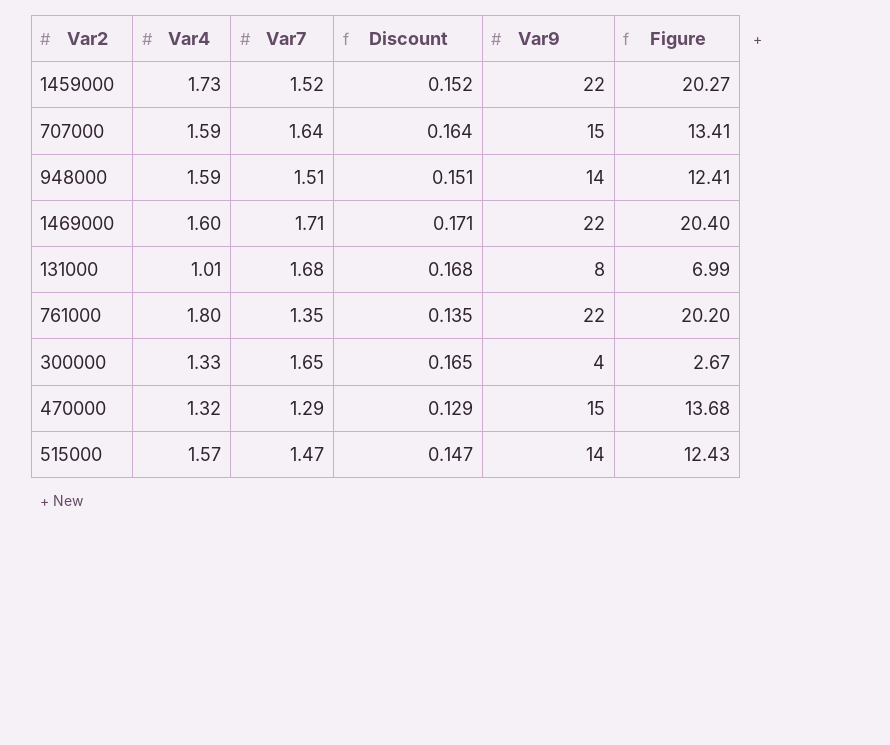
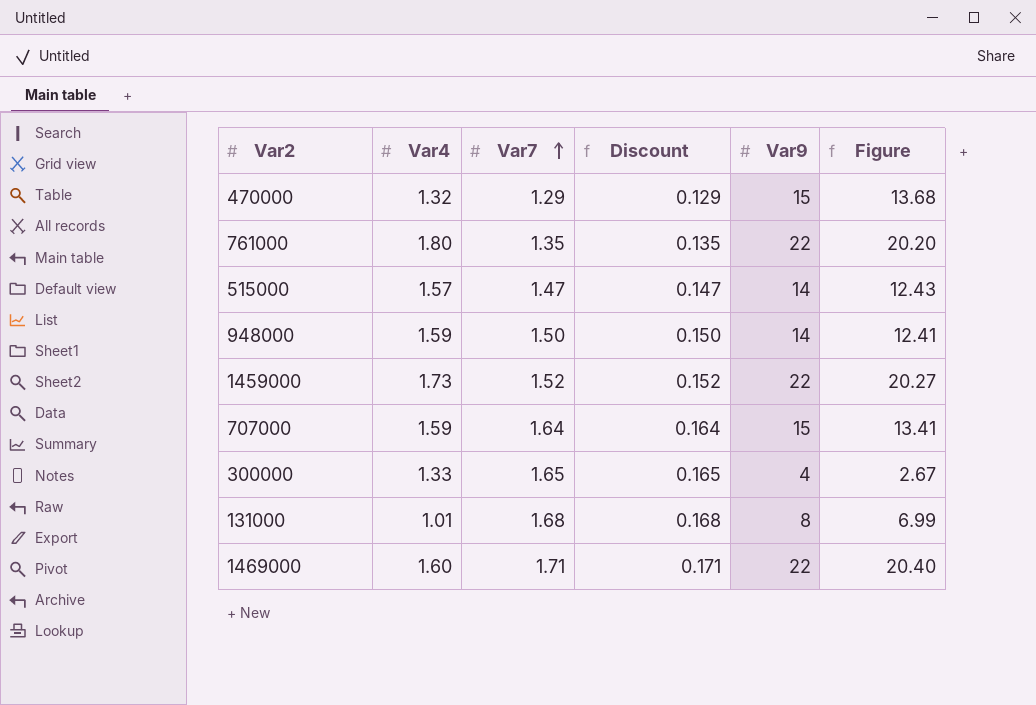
row order: none -> Var7 ascending
948000 | Var7: 1.51 -> 1.50
948000 | Discount: 0.151 -> 0.150

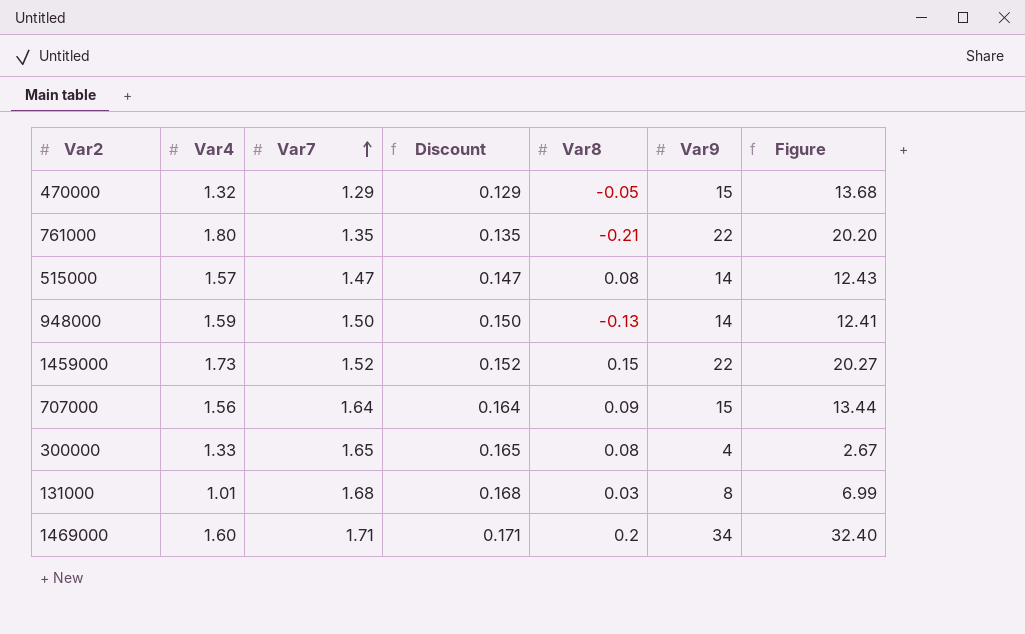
column Var8 | position: none -> 5
707000 | Var4: 1.59 -> 1.56
707000 | Figure: 13.41 -> 13.44
1469000 | Var9: 22 -> 34
1469000 | Figure: 20.40 -> 32.40

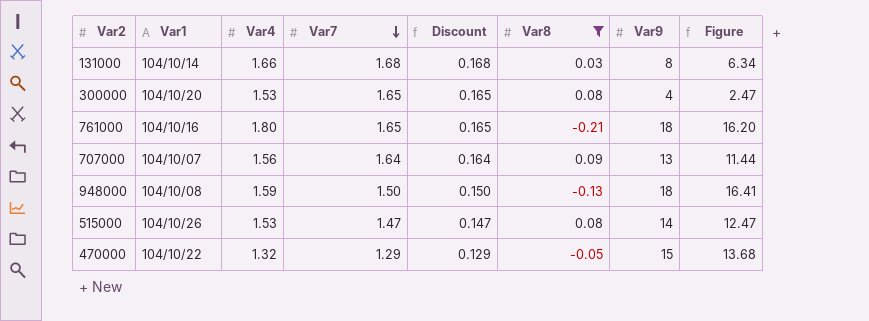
filter: none -> Var8 <= 0.09
row order: Var7 ascending -> Var7 descending
column Var1 | position: none -> 2
131000 | Var4: 1.01 -> 1.66
131000 | Figure: 6.99 -> 6.34
300000 | Var4: 1.33 -> 1.53
300000 | Figure: 2.67 -> 2.47
761000 | Var7: 1.35 -> 1.65
761000 | Discount: 0.135 -> 0.165
761000 | Var9: 22 -> 18
761000 | Figure: 20.20 -> 16.20
707000 | Var9: 15 -> 13
707000 | Figure: 13.44 -> 11.44
948000 | Var9: 14 -> 18
948000 | Figure: 12.41 -> 16.41
515000 | Var4: 1.57 -> 1.53
515000 | Figure: 12.43 -> 12.47

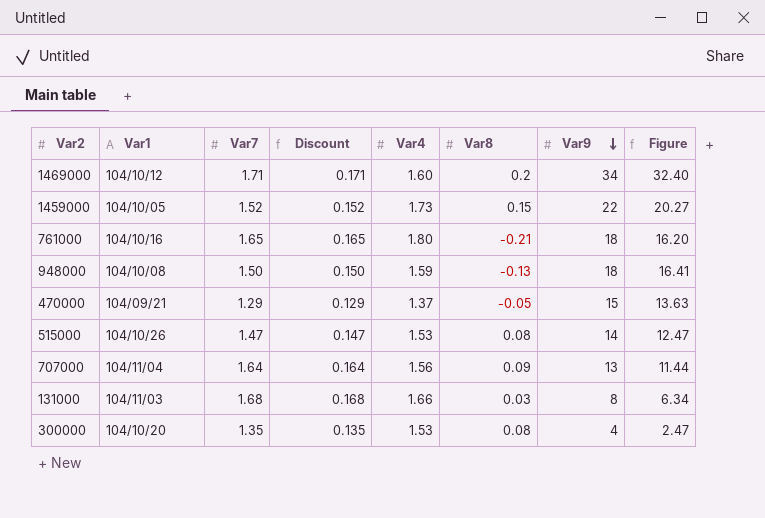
filter: Var8 <= 0.09 -> none
row order: Var7 descending -> Var9 descending
column Var4 | position: 3 -> 5
470000 | Var1: 104/10/22 -> 104/09/21
470000 | Var4: 1.32 -> 1.37
470000 | Figure: 13.68 -> 13.63
707000 | Var1: 104/10/07 -> 104/11/04
131000 | Var1: 104/10/14 -> 104/11/03
300000 | Var7: 1.65 -> 1.35
300000 | Discount: 0.165 -> 0.135

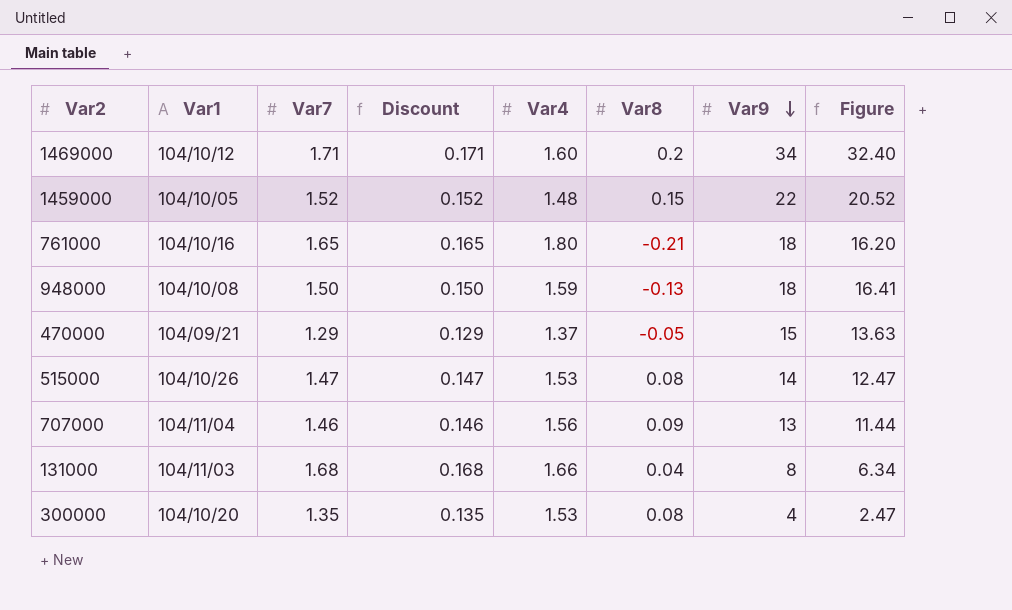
1459000 | Var4: 1.73 -> 1.48
1459000 | Figure: 20.27 -> 20.52
707000 | Var7: 1.64 -> 1.46
707000 | Discount: 0.164 -> 0.146
131000 | Var8: 0.03 -> 0.04

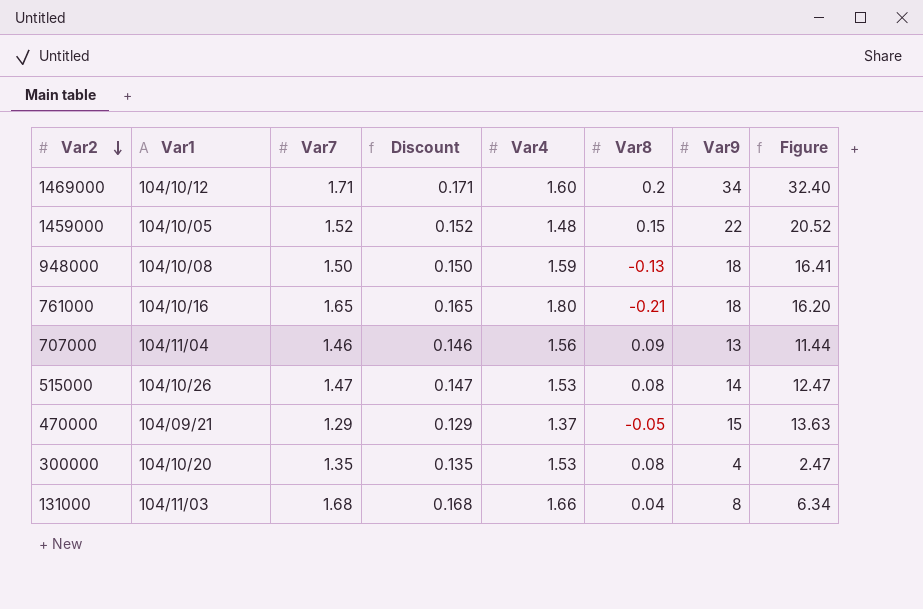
row order: Var9 descending -> Var2 descending

